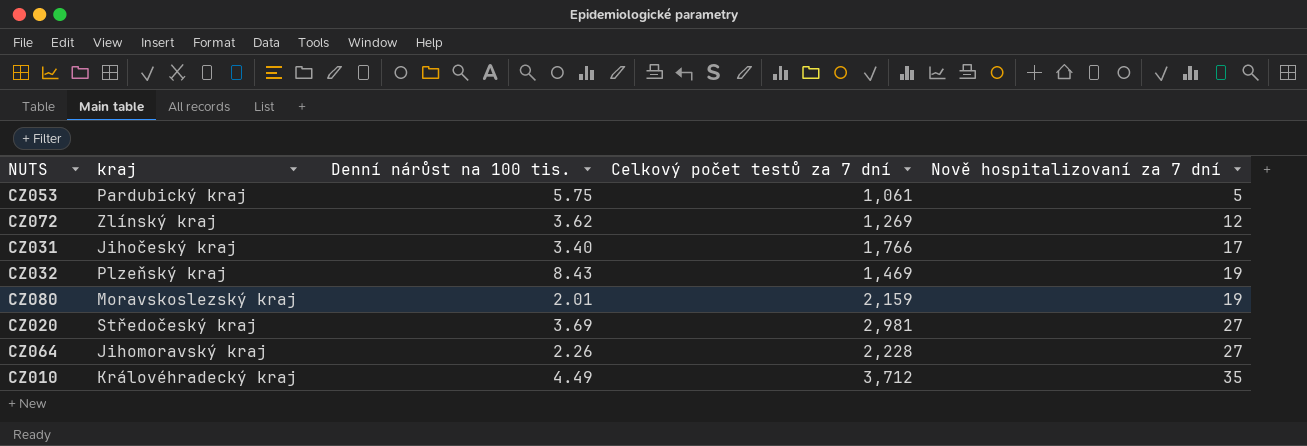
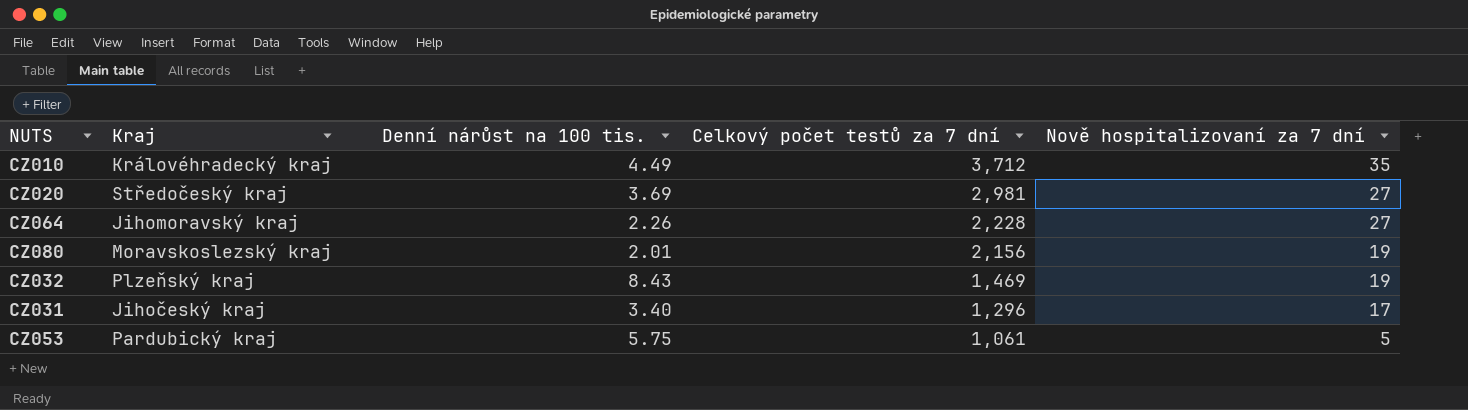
row order: Nově hospitalizovaní za 7 dní ascending -> Celkový počet testů za 7 dní descending
column name: kraj -> Kraj
row CZ072: Zlínský kraj | 3.62 | 1,269 | 12 -> none
CZ080 | Celkový počet testů za 7 dní: 2,159 -> 2,156
CZ031 | Celkový počet testů za 7 dní: 1,766 -> 1,296

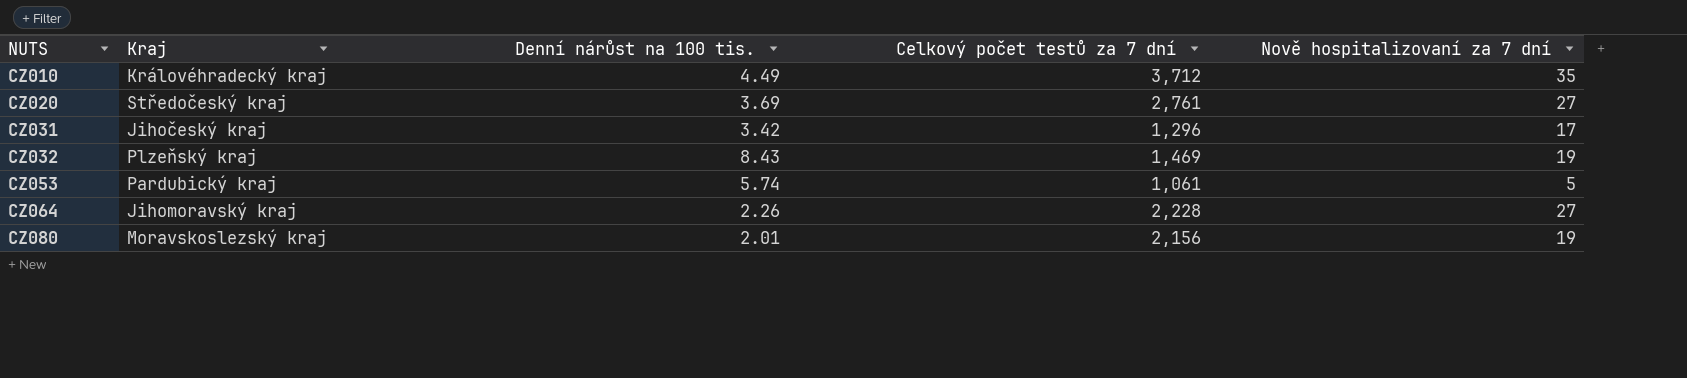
row order: Celkový počet testů za 7 dní descending -> NUTS ascending
CZ020 | Celkový počet testů za 7 dní: 2,981 -> 2,761
CZ031 | Denní nárůst na 100 tis.: 3.40 -> 3.42
CZ053 | Denní nárůst na 100 tis.: 5.75 -> 5.74

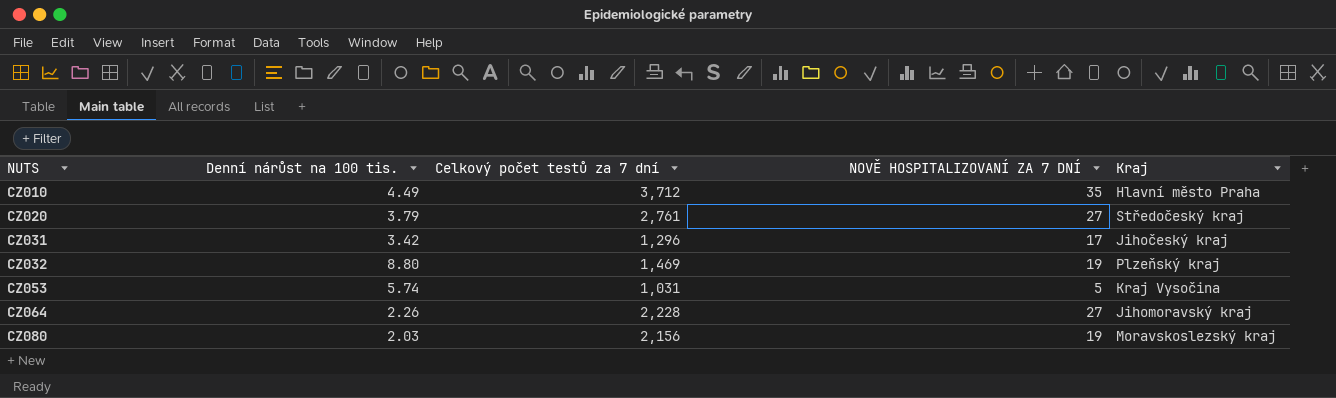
column name: Nově hospitalizovaní za 7 dní -> NOVĚ HOSPITALIZOVANÍ ZA 7 DNÍ
column Kraj | position: 2 -> 5
CZ010 | Kraj: Královéhradecký kraj -> Hlavní město Praha
CZ020 | Denní nárůst na 100 tis.: 3.69 -> 3.79
CZ032 | Denní nárůst na 100 tis.: 8.43 -> 8.80
CZ053 | Celkový počet testů za 7 dní: 1,061 -> 1,031
CZ053 | Kraj: Pardubický kraj -> Kraj Vysočina
CZ080 | Denní nárůst na 100 tis.: 2.01 -> 2.03

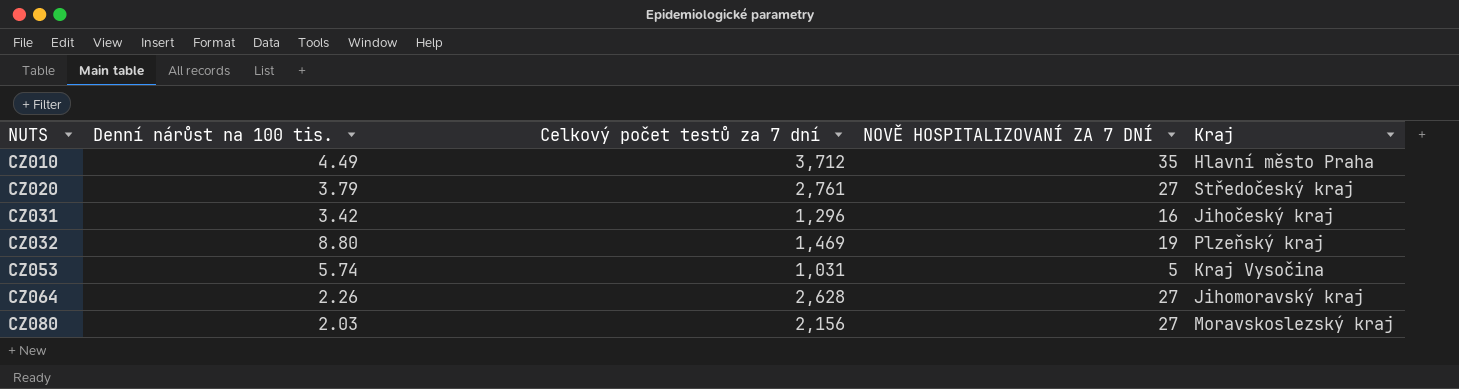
CZ031 | NOVĚ HOSPITALIZOVANÍ ZA 7 DNÍ: 17 -> 16
CZ064 | Celkový počet testů za 7 dní: 2,228 -> 2,628
CZ080 | NOVĚ HOSPITALIZOVANÍ ZA 7 DNÍ: 19 -> 27

